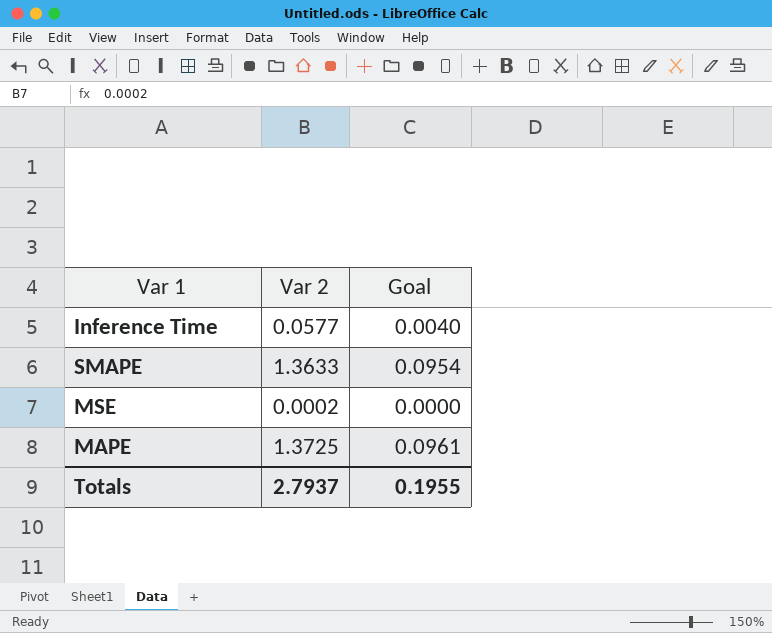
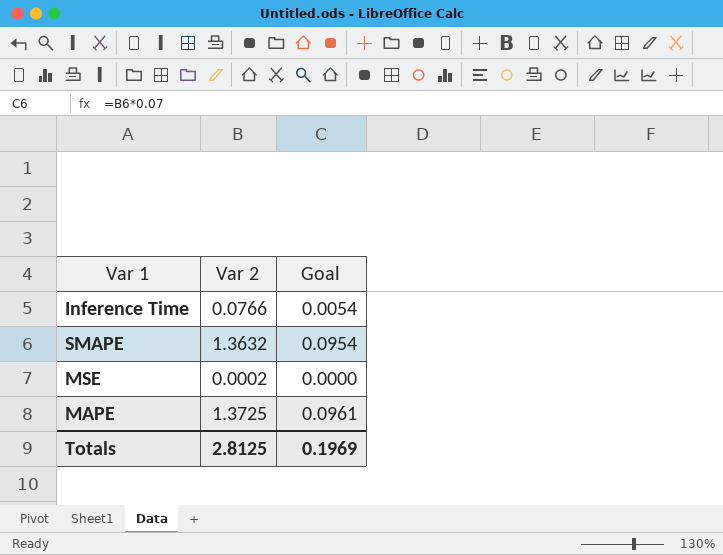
Inference Time | Var 2: 0.0577 -> 0.0766
Inference Time | Goal: 0.0040 -> 0.0054
SMAPE | Var 2: 1.3633 -> 1.3632
Totals | Var 2: 2.7937 -> 2.8125
Totals | Goal: 0.1955 -> 0.1969

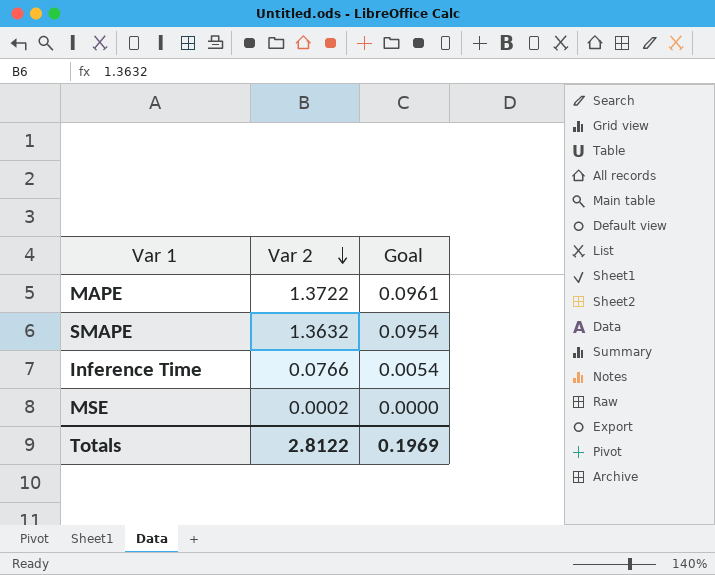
row order: none -> Var 2 descending
MAPE | Var 2: 1.3725 -> 1.3722
Totals | Var 2: 2.8125 -> 2.8122

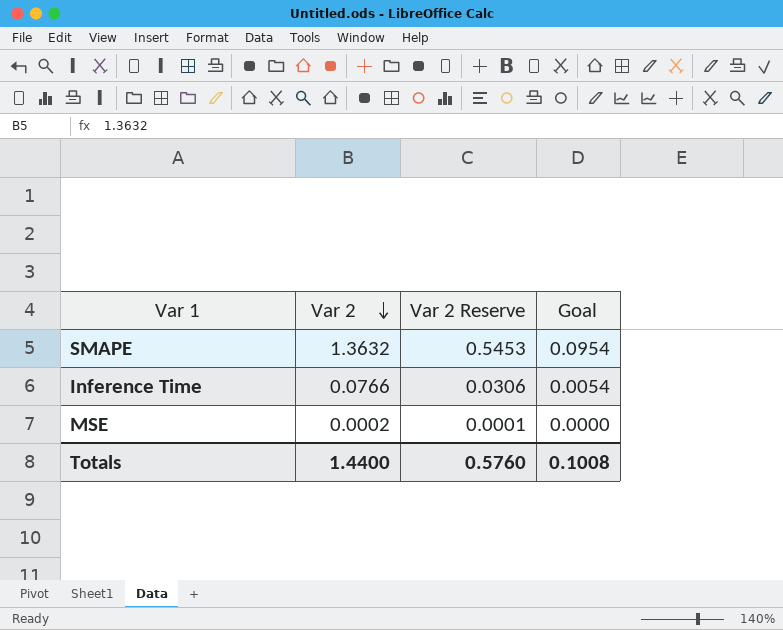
column Var 2 Reserve | formula: none -> [Var 2] * 0.4
row MAPE: 1.3722 | 0.0961 -> none
Totals | Var 2: 2.8122 -> 1.4400
Totals | Goal: 0.1969 -> 0.1008

